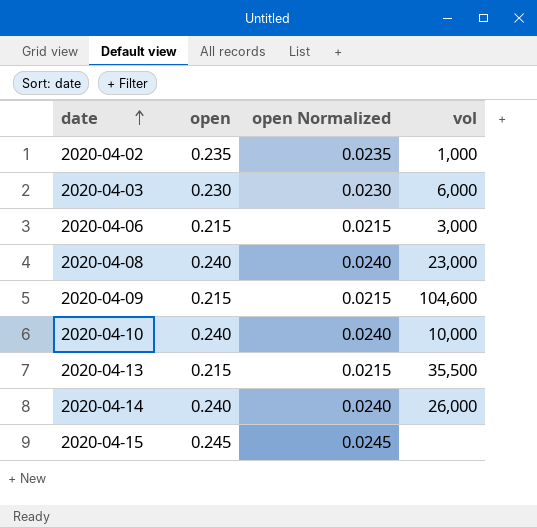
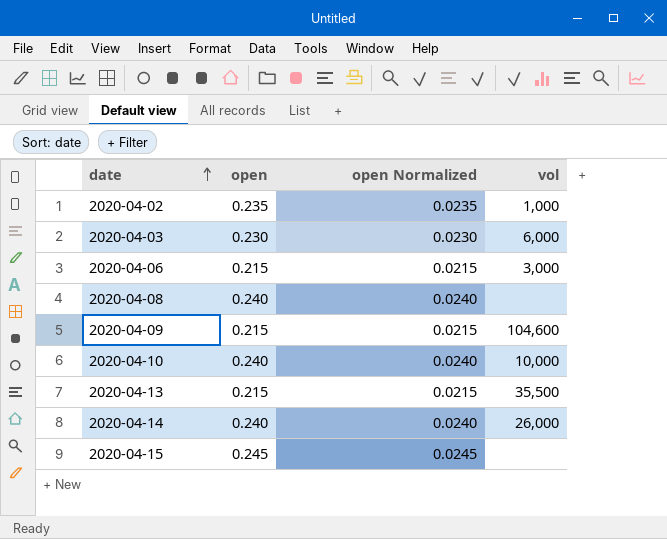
2020-04-08 | vol: 23,000 -> none

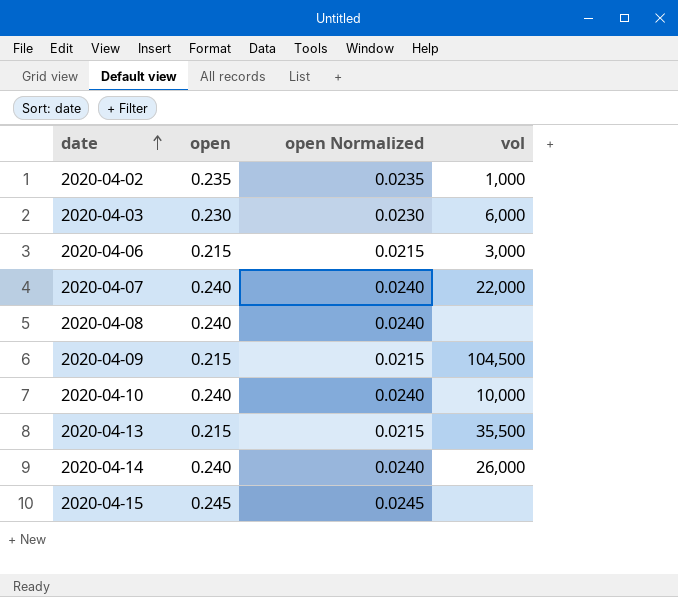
row 2020-04-07: none -> 0.240 | 0.0240 | 22,000
2020-04-09 | vol: 104,600 -> 104,500

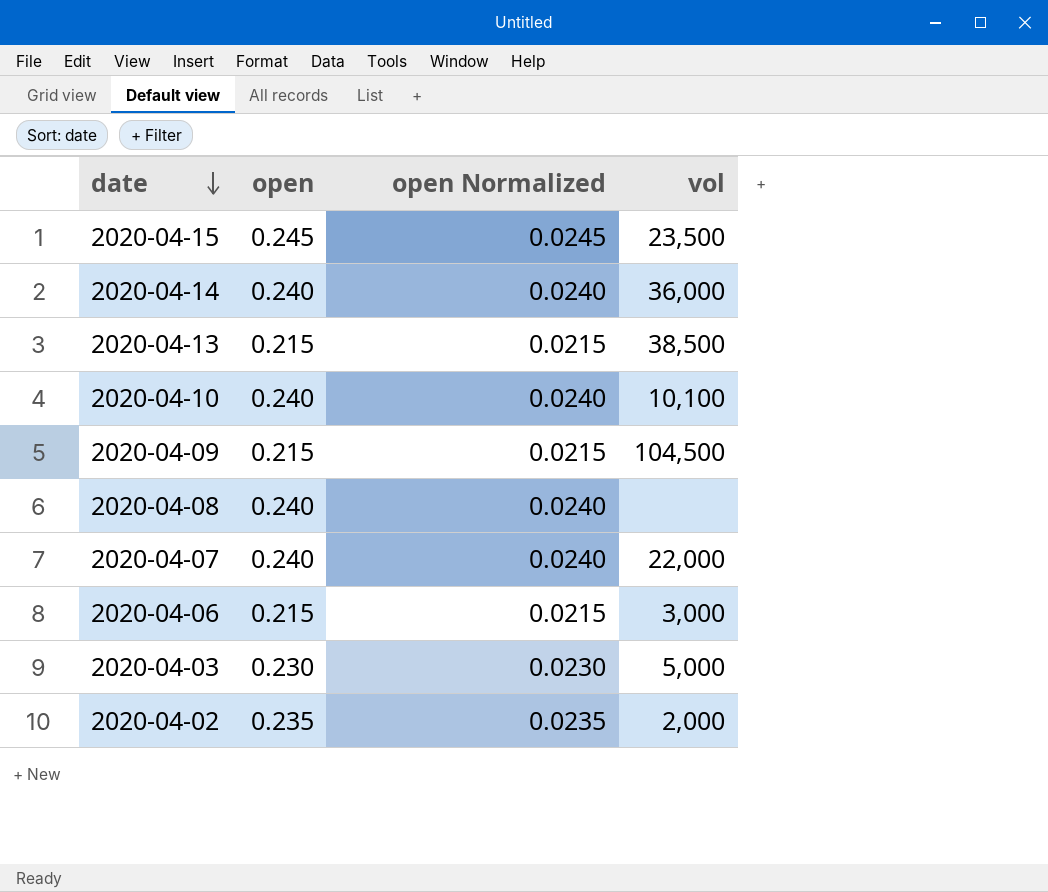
row order: date ascending -> date descending
2020-04-15 | vol: none -> 23,500
2020-04-14 | vol: 26,000 -> 36,000
2020-04-13 | vol: 35,500 -> 38,500
2020-04-10 | vol: 10,000 -> 10,100
2020-04-03 | vol: 6,000 -> 5,000
2020-04-02 | vol: 1,000 -> 2,000

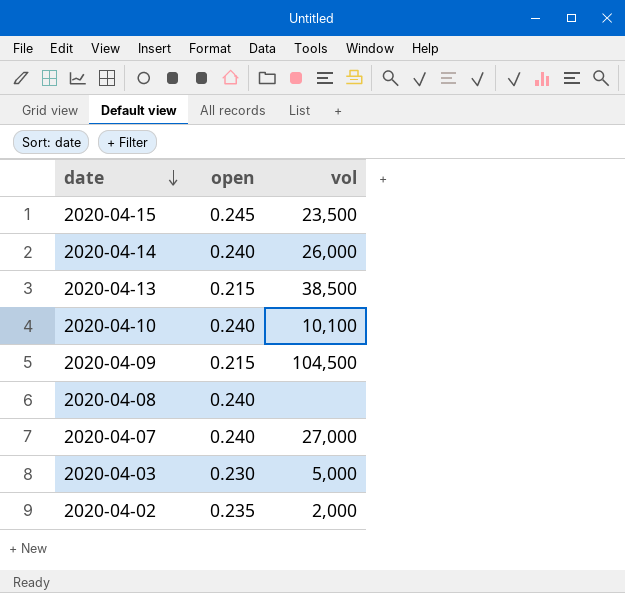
column open Normalized | formula: [open] * 0.1 -> none
row 2020-04-06: 0.215 | 0.0215 | 3,000 -> none
2020-04-14 | vol: 36,000 -> 26,000
2020-04-07 | vol: 22,000 -> 27,000

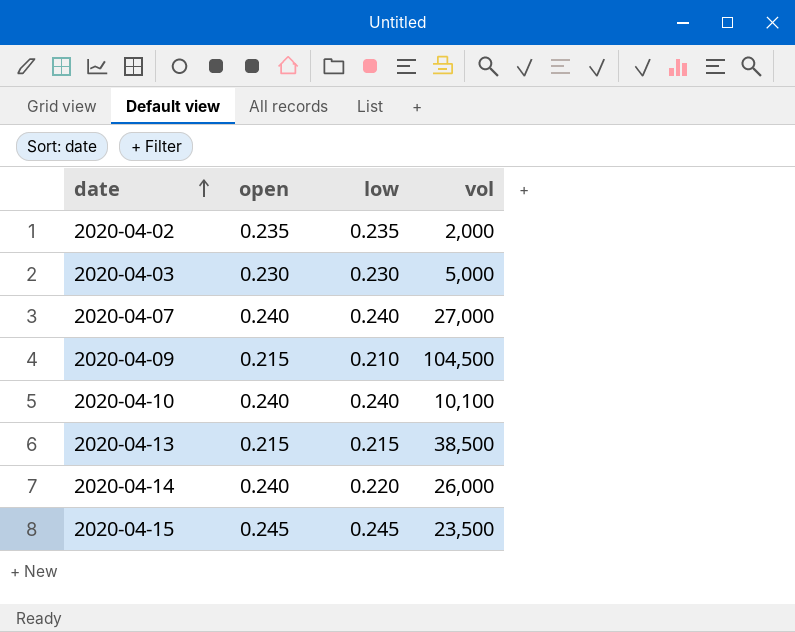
row order: date descending -> date ascending
column low | position: none -> 3
row 2020-04-08: 0.240 | none -> none

